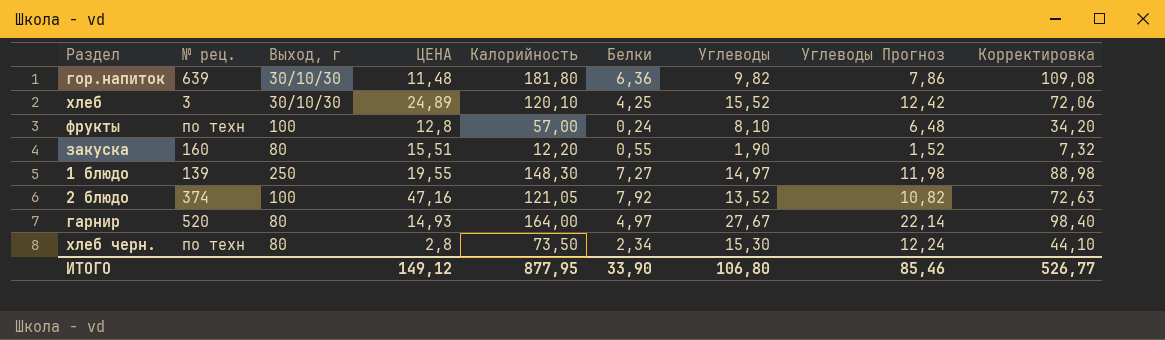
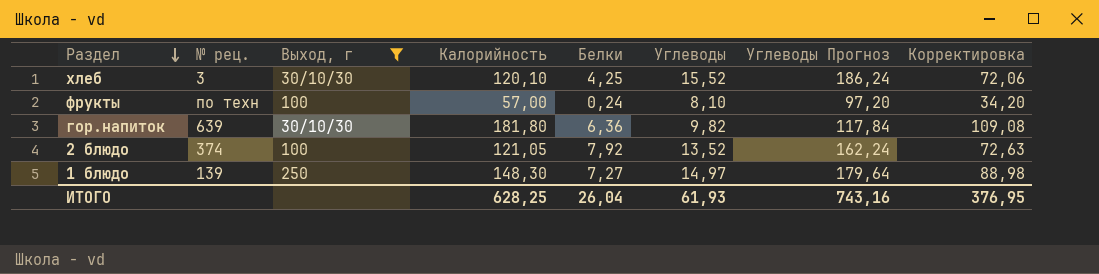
filter: none -> Выход, г != 80
row order: none -> Раздел descending
column ЦЕНА | position: 4 -> none
column Углеводы Прогноз | formula: [Углеводы] * 0,8 -> [Углеводы] * 12
ИТОГО | Калорийность: 877,95 -> 628,25
ИТОГО | Белки: 33,90 -> 26,04
ИТОГО | Углеводы: 106,80 -> 61,93
ИТОГО | Углеводы Прогноз: 85,46 -> 743,16
ИТОГО | Корректировка: 526,77 -> 376,95

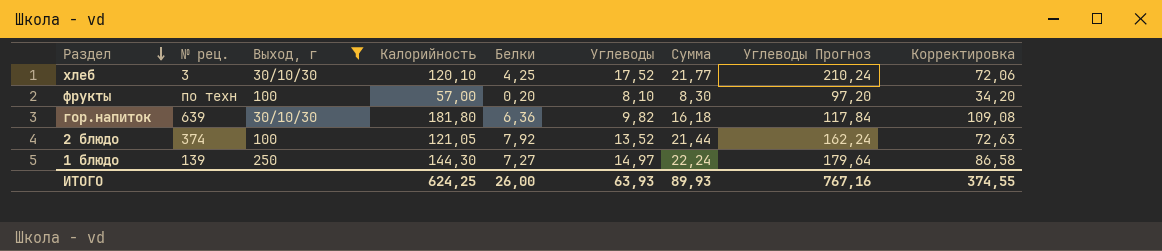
column Сумма | formula: none -> [Белки] + [Углеводы]
хлеб | Углеводы: 15,52 -> 17,52
хлеб | Углеводы Прогноз: 186,24 -> 210,24
фрукты | Белки: 0,24 -> 0,20
1 блюдо | Калорийность: 148,30 -> 144,30
1 блюдо | Корректировка: 88,98 -> 86,58
ИТОГО | Калорийность: 628,25 -> 624,25
ИТОГО | Белки: 26,04 -> 26,00
ИТОГО | Углеводы: 61,93 -> 63,93
ИТОГО | Углеводы Прогноз: 743,16 -> 767,16
ИТОГО | Корректировка: 376,95 -> 374,55

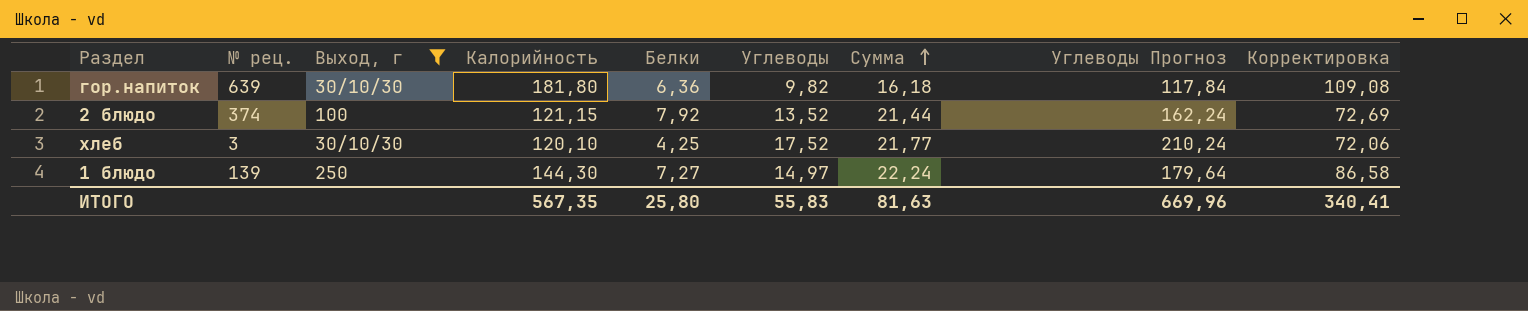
row order: Раздел descending -> Сумма ascending
row фрукты: по техн | 100 | 57,00 | 0,20 | 8,10 | 8,30 | 97,20 | 34,20 -> none
2 блюдо | Калорийность: 121,05 -> 121,15
2 блюдо | Корректировка: 72,63 -> 72,69
ИТОГО | Калорийность: 624,25 -> 567,35
ИТОГО | Белки: 26,00 -> 25,80
ИТОГО | Углеводы: 63,93 -> 55,83
ИТОГО | Сумма: 89,93 -> 81,63
ИТОГО | Углеводы Прогноз: 767,16 -> 669,96
ИТОГО | Корректировка: 374,55 -> 340,41

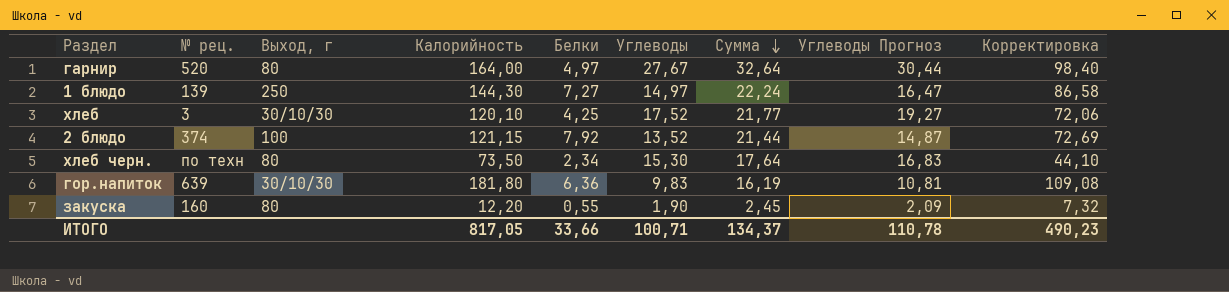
filter: Выход, г != 80 -> none
row order: Сумма ascending -> Сумма descending
column Углеводы Прогноз | formula: [Углеводы] * 12 -> [Углеводы] * 1,1
гор.напиток | Углеводы: 9,82 -> 9,83
гор.напиток | Сумма: 16,18 -> 16,19
ИТОГО | Калорийность: 567,35 -> 817,05
ИТОГО | Белки: 25,80 -> 33,66
ИТОГО | Углеводы: 55,83 -> 100,71
ИТОГО | Сумма: 81,63 -> 134,37
ИТОГО | Углеводы Прогноз: 669,96 -> 110,78
ИТОГО | Корректировка: 340,41 -> 490,23

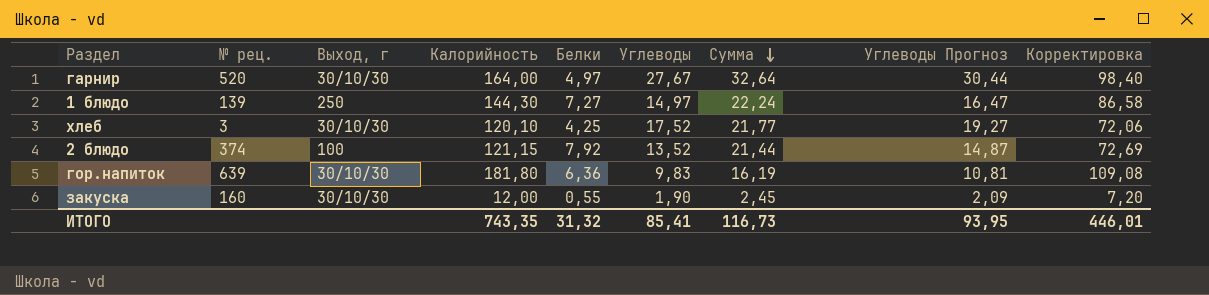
row хлеб черн.: по техн | 80 | 73,50 | 2,34 | 15,30 | 17,64 | 16,83 | 44,10 -> none
гарнир | Выход, г: 80 -> 30/10/30
закуска | Выход, г: 80 -> 30/10/30
закуска | Калорийность: 12,20 -> 12,00
закуска | Корректировка: 7,32 -> 7,20
ИТОГО | Калорийность: 817,05 -> 743,35
ИТОГО | Белки: 33,66 -> 31,32
ИТОГО | Углеводы: 100,71 -> 85,41
ИТОГО | Сумма: 134,37 -> 116,73
ИТОГО | Углеводы Прогноз: 110,78 -> 93,95
ИТОГО | Корректировка: 490,23 -> 446,01

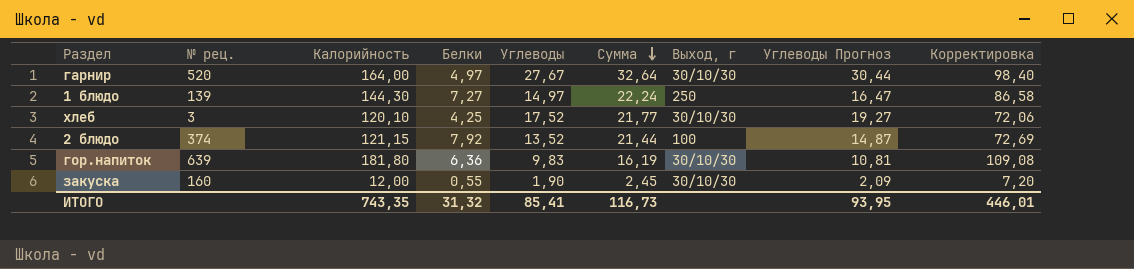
column Выход, г | position: 3 -> 7

